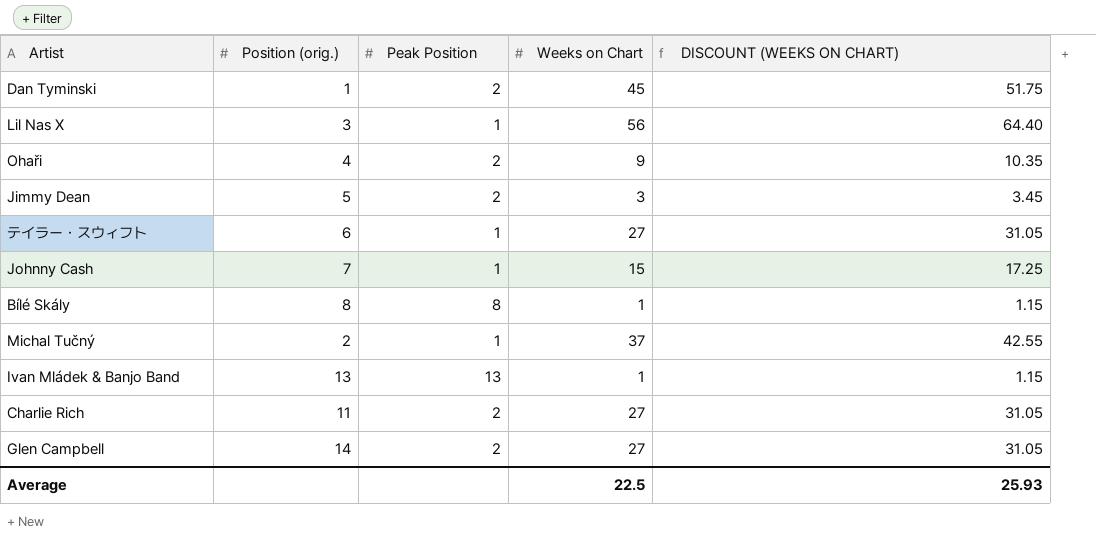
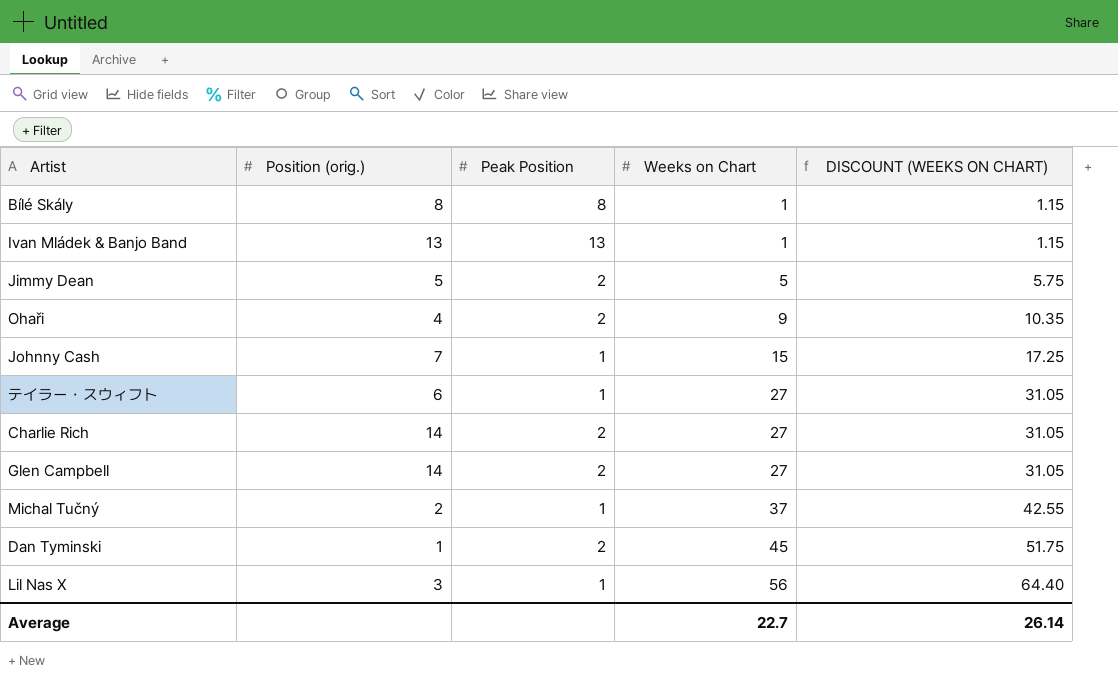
row order: none -> Weeks on Chart ascending
Jimmy Dean | Weeks on Chart: 3 -> 5
Jimmy Dean | DISCOUNT (WEEKS ON CHART): 3.45 -> 5.75
Charlie Rich | Position (orig.): 11 -> 14
Average | Weeks on Chart: 22.5 -> 22.7
Average | DISCOUNT (WEEKS ON CHART): 25.93 -> 26.14

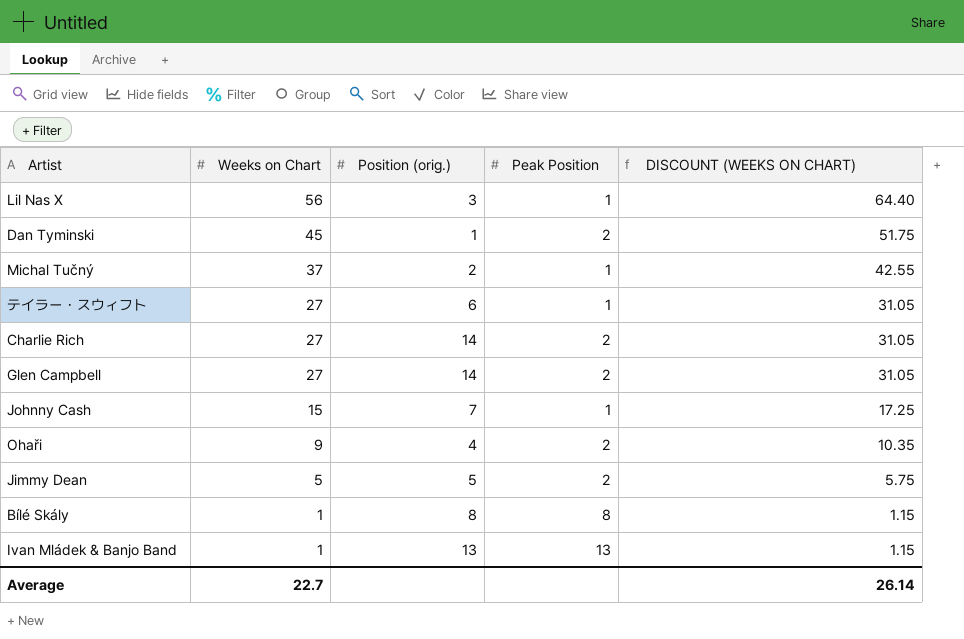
row order: Weeks on Chart ascending -> Weeks on Chart descending
column Weeks on Chart | position: 4 -> 2

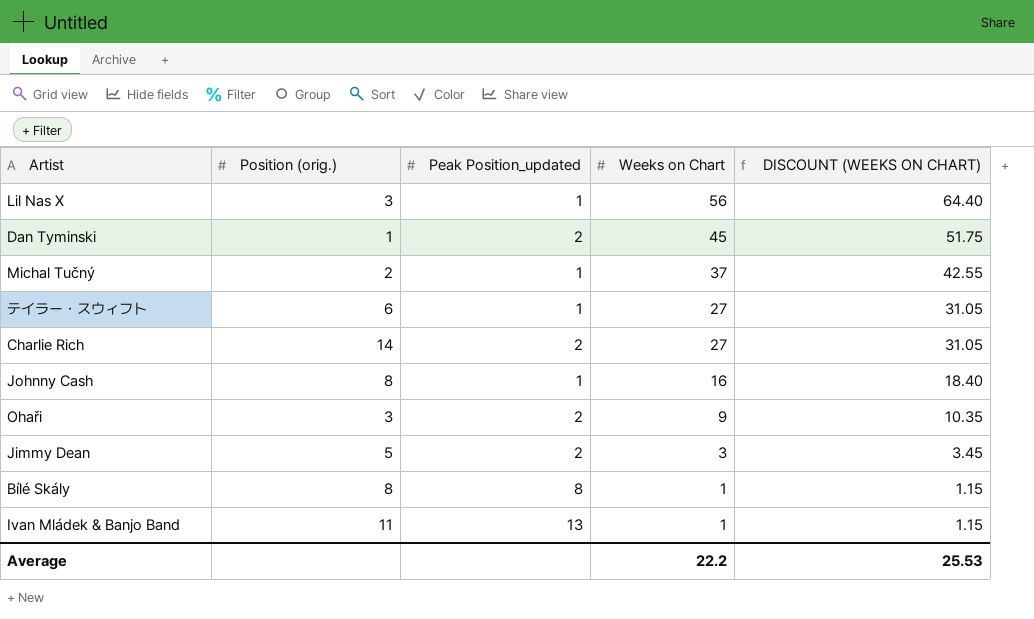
column name: Peak Position -> Peak Position_updated
column Weeks on Chart | position: 2 -> 4
row Glen Campbell: 27 | 14 | 2 | 31.05 -> none
Johnny Cash | Position (orig.): 7 -> 8
Johnny Cash | Weeks on Chart: 15 -> 16
Johnny Cash | DISCOUNT (WEEKS ON CHART): 17.25 -> 18.40
Ohaři | Position (orig.): 4 -> 3
Jimmy Dean | Weeks on Chart: 5 -> 3
Jimmy Dean | DISCOUNT (WEEKS ON CHART): 5.75 -> 3.45
Ivan Mládek & Banjo Band | Position (orig.): 13 -> 11
Average | Weeks on Chart: 22.7 -> 22.2
Average | DISCOUNT (WEEKS ON CHART): 26.14 -> 25.53

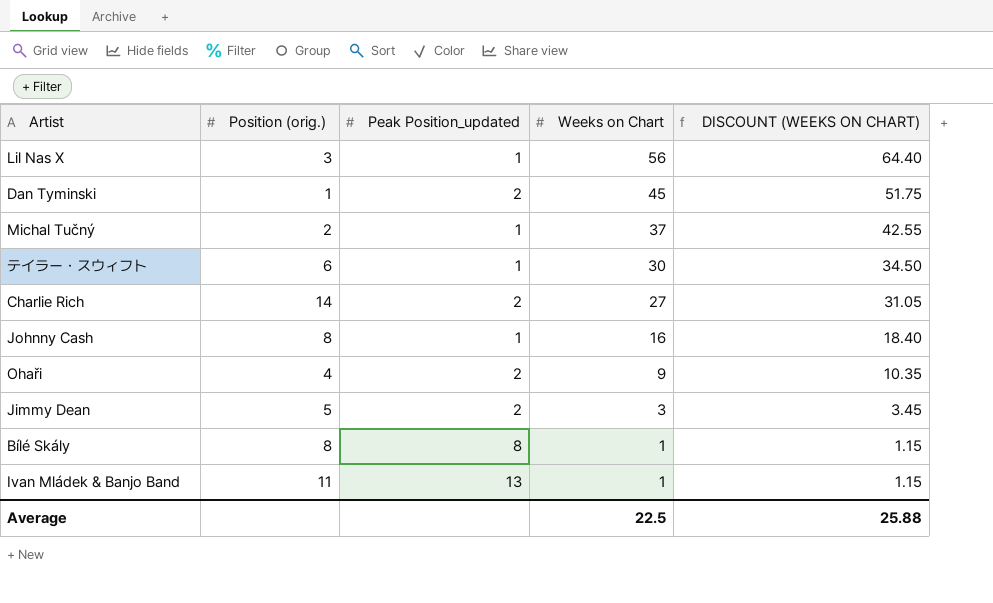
テイラー・スウィフト | Weeks on Chart: 27 -> 30
テイラー・スウィフト | DISCOUNT (WEEKS ON CHART): 31.05 -> 34.50
Ohaři | Position (orig.): 3 -> 4
Average | Weeks on Chart: 22.2 -> 22.5
Average | DISCOUNT (WEEKS ON CHART): 25.53 -> 25.88

